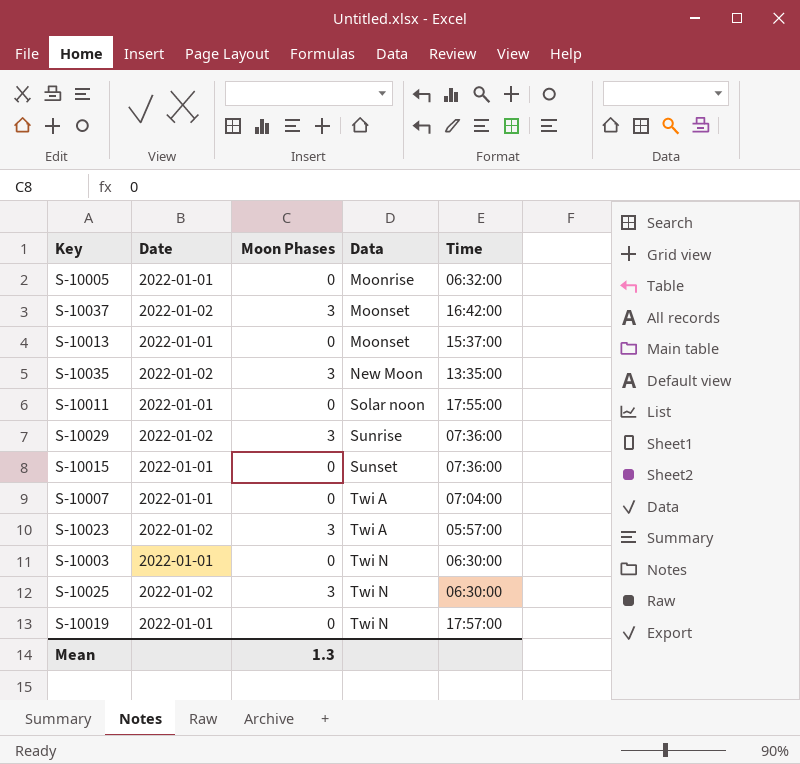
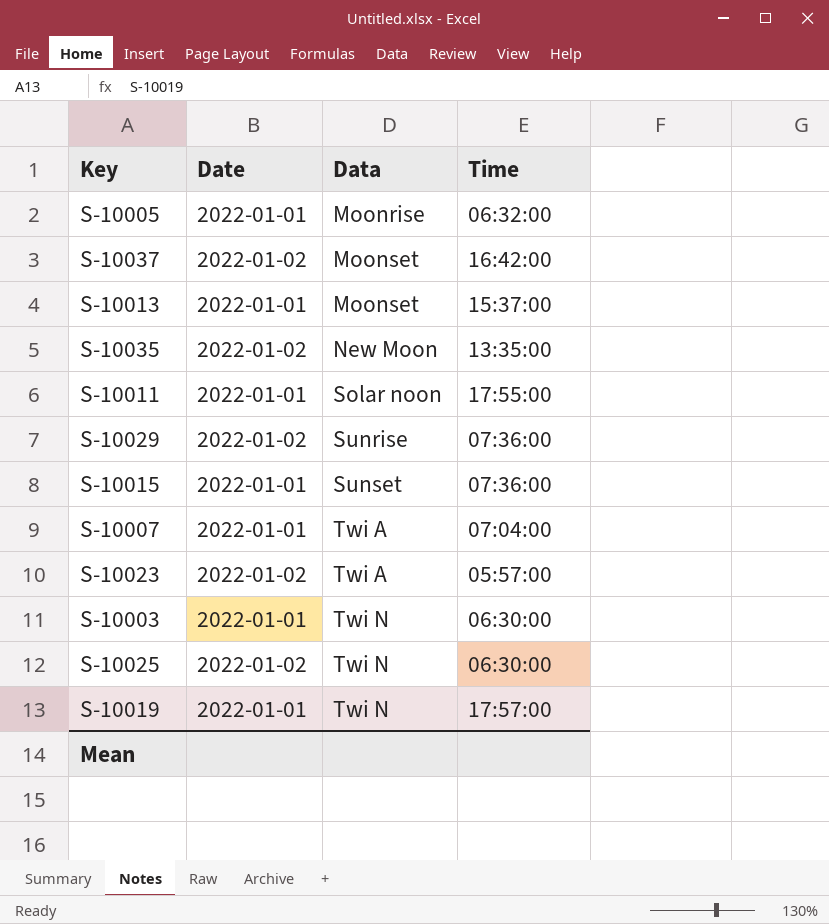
column Moon Phases | position: 3 -> none

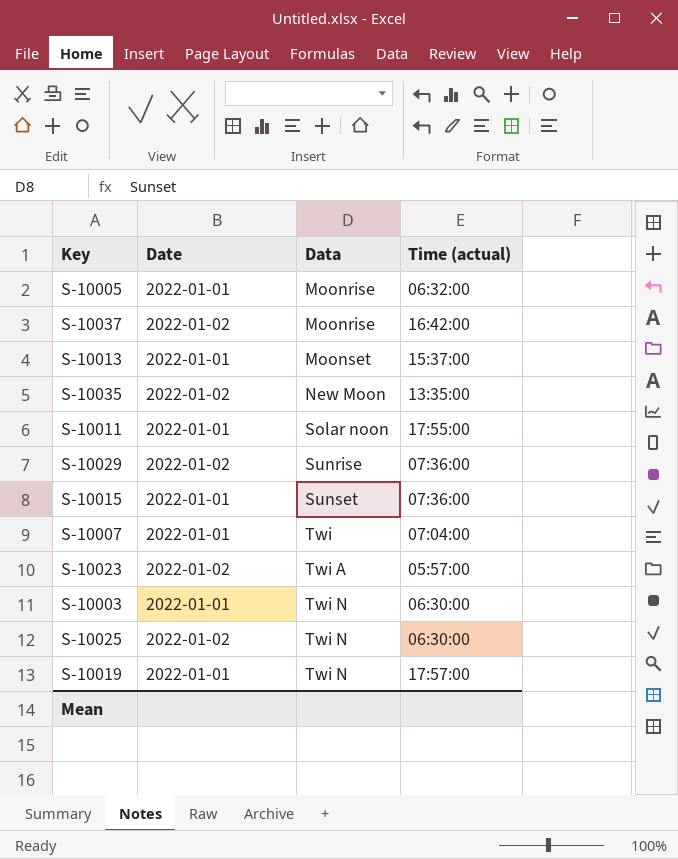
column name: Time -> Time (actual)
S-10037 | Data: Moonset -> Moonrise
S-10007 | Data: Twi A -> Twi

